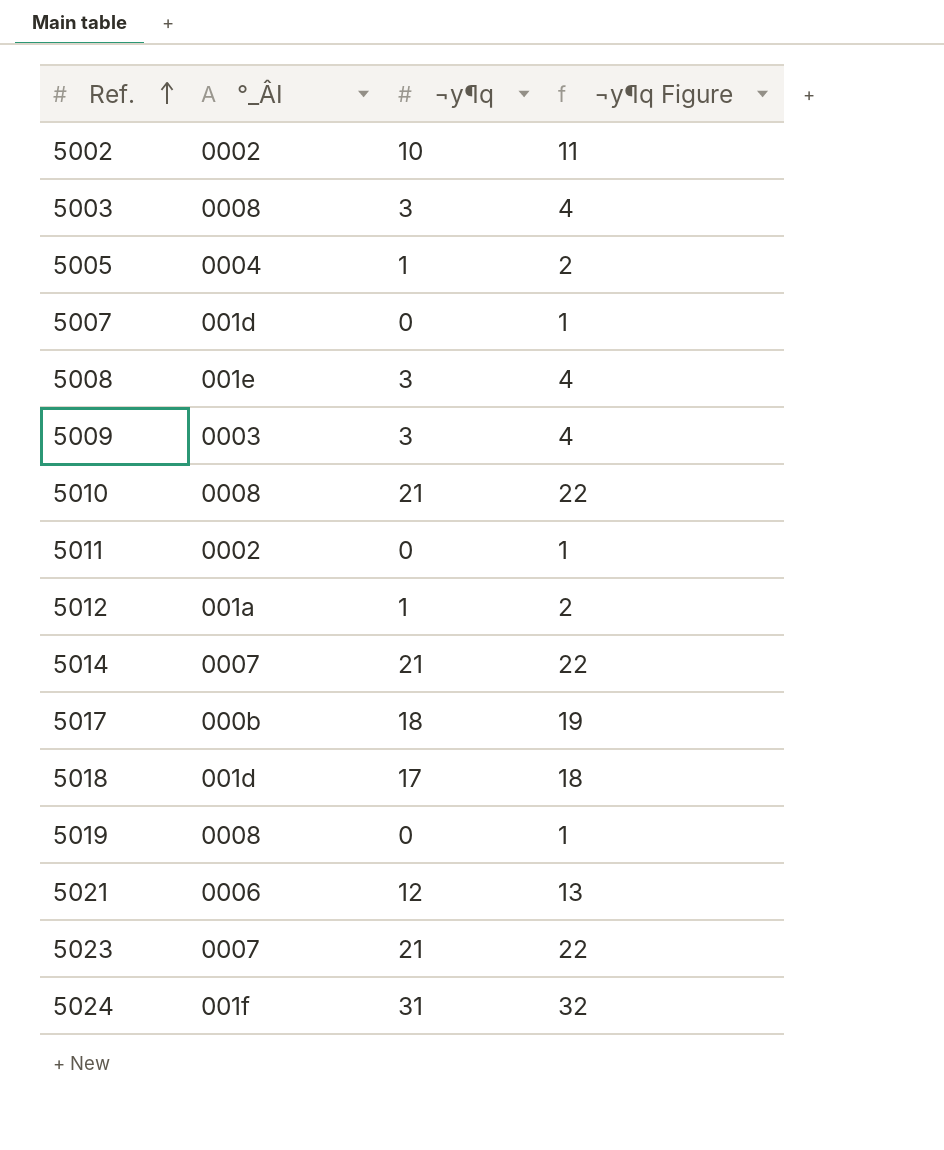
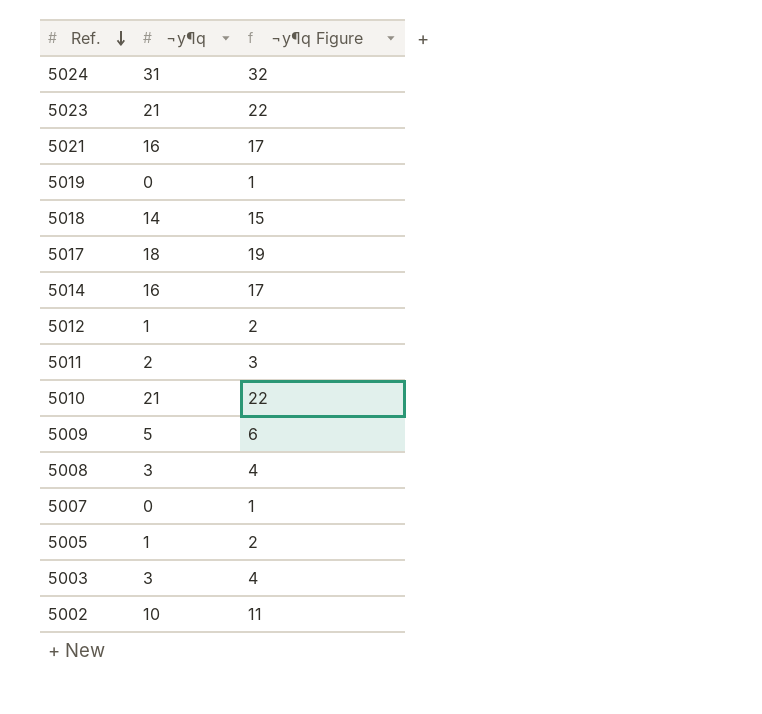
row order: Ref. ascending -> Ref. descending
column °_ÂI | position: 2 -> none
5021 | ¬y¶q: 12 -> 16
5021 | ¬y¶q Figure: 13 -> 17
5018 | ¬y¶q: 17 -> 14
5018 | ¬y¶q Figure: 18 -> 15
5014 | ¬y¶q: 21 -> 16
5014 | ¬y¶q Figure: 22 -> 17
5011 | ¬y¶q: 0 -> 2
5011 | ¬y¶q Figure: 1 -> 3
5009 | ¬y¶q: 3 -> 5
5009 | ¬y¶q Figure: 4 -> 6

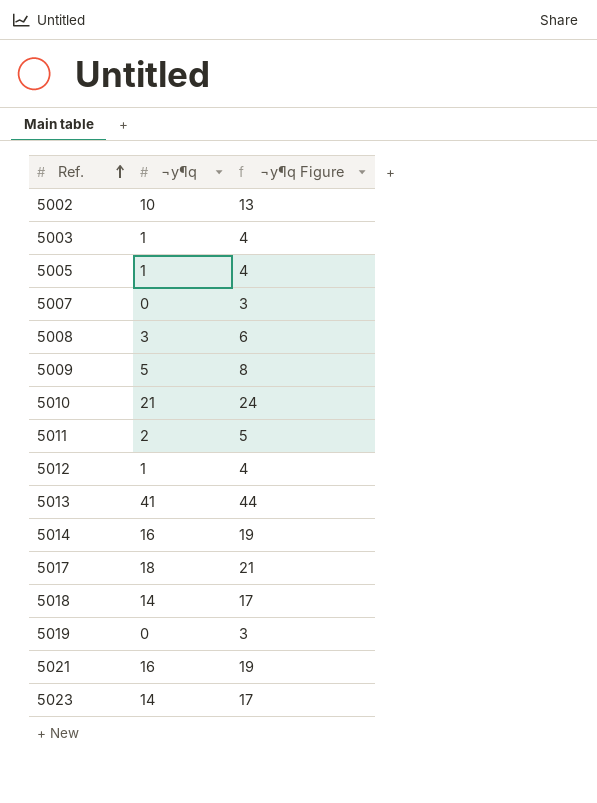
row order: Ref. descending -> Ref. ascending
column ¬y¶q Figure | formula: [¬y¶q] + 1 -> [¬y¶q] + 3
row 5024: 31 | 32 -> none
5003 | ¬y¶q: 3 -> 1
row 5013: none -> 41 | 44
5023 | ¬y¶q: 21 -> 14

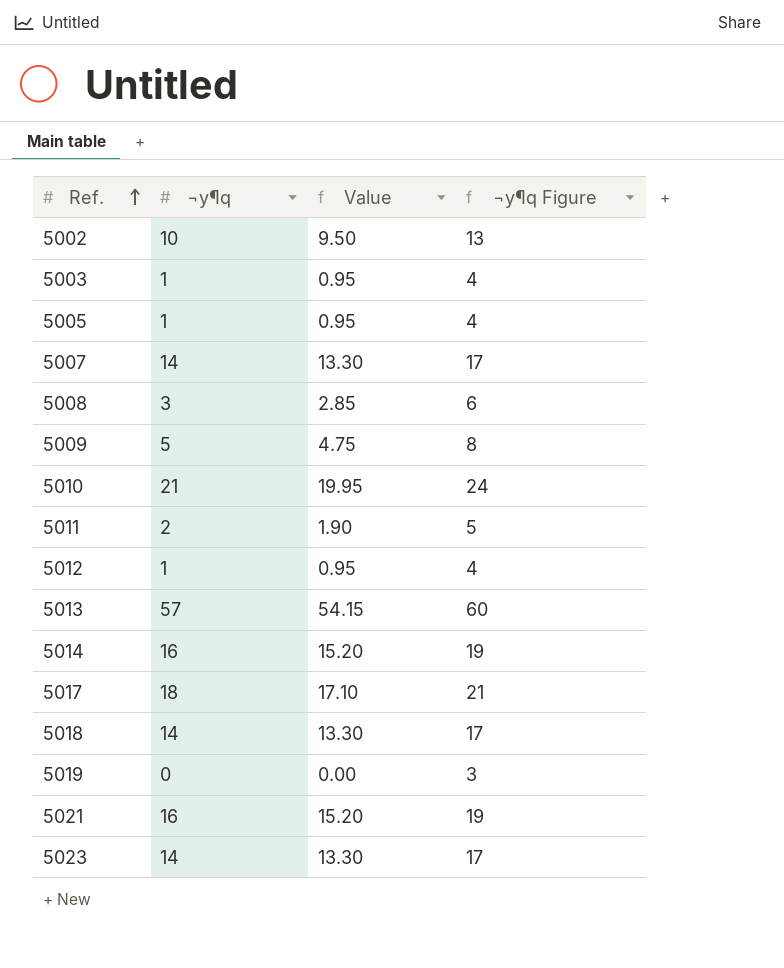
column Value | formula: none -> [¬y¶q] * 0.95
5007 | ¬y¶q: 0 -> 14
5007 | ¬y¶q Figure: 3 -> 17
5013 | ¬y¶q: 41 -> 57
5013 | ¬y¶q Figure: 44 -> 60

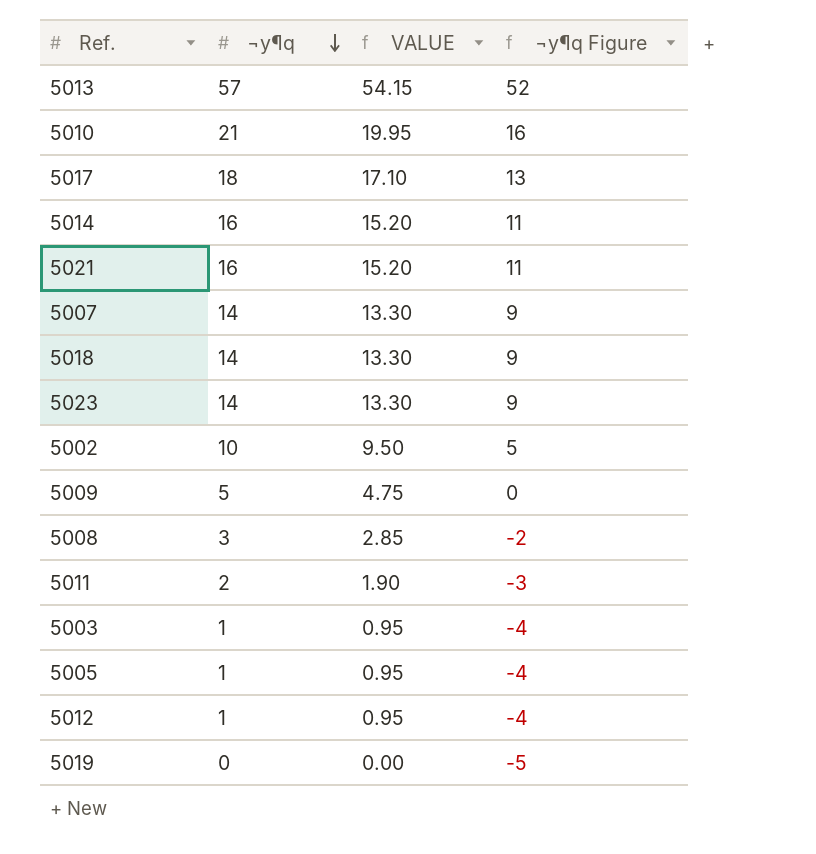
row order: Ref. ascending -> ¬y¶q descending
column name: Value -> VALUE
column ¬y¶q Figure | formula: [¬y¶q] + 3 -> [¬y¶q] - 5

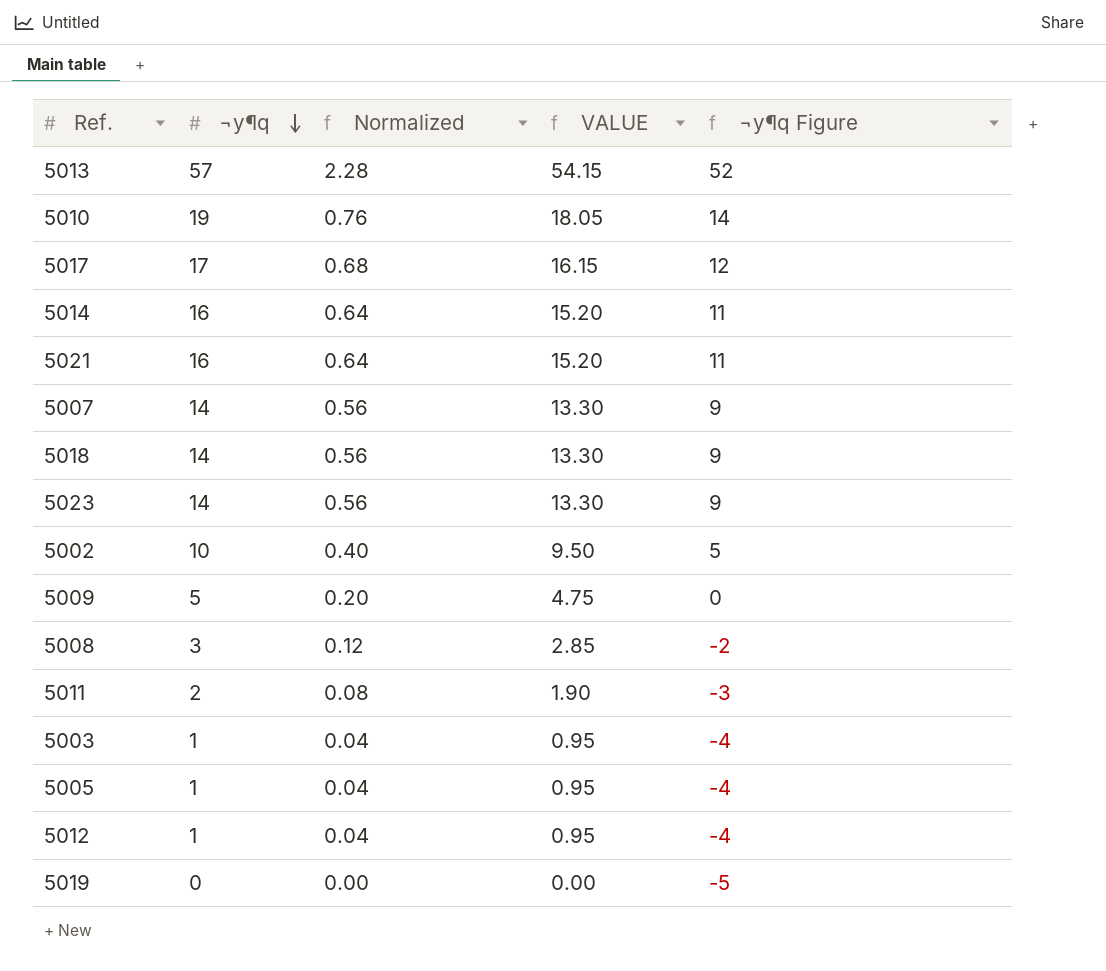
column Normalized | formula: none -> [¬y¶q] * 0.04
5010 | ¬y¶q: 21 -> 19
5010 | VALUE: 19.95 -> 18.05
5010 | ¬y¶q Figure: 16 -> 14
5017 | ¬y¶q: 18 -> 17
5017 | VALUE: 17.10 -> 16.15
5017 | ¬y¶q Figure: 13 -> 12

